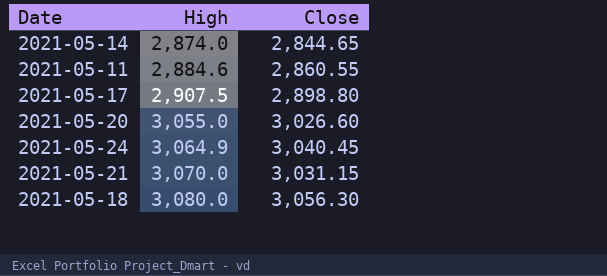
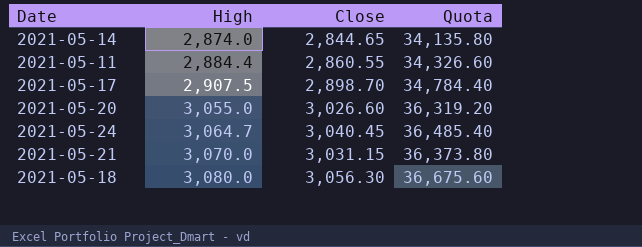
column Quota | formula: none -> [Close] * 12
2021-05-11 | High: 2,884.6 -> 2,884.4
2021-05-17 | Close: 2,898.80 -> 2,898.70
2021-05-24 | High: 3,064.9 -> 3,064.7

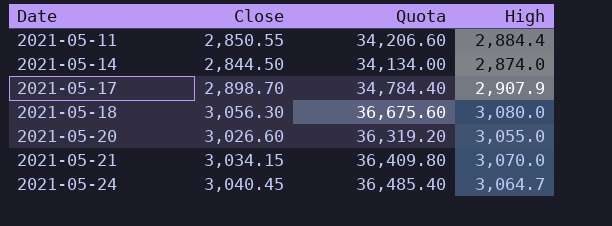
row order: High ascending -> Date ascending
column High | position: 2 -> 4
2021-05-11 | Close: 2,860.55 -> 2,850.55
2021-05-11 | Quota: 34,326.60 -> 34,206.60
2021-05-14 | Close: 2,844.65 -> 2,844.50
2021-05-14 | Quota: 34,135.80 -> 34,134.00
2021-05-17 | High: 2,907.5 -> 2,907.9
2021-05-21 | Close: 3,031.15 -> 3,034.15
2021-05-21 | Quota: 36,373.80 -> 36,409.80

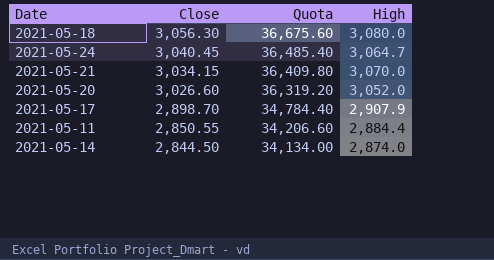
row order: Date ascending -> Close descending
2021-05-20 | High: 3,055.0 -> 3,052.0

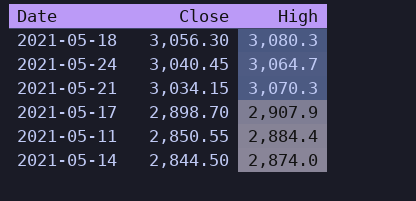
column Quota | formula: [Close] * 12 -> none
row 2021-05-20: 3,026.60 | 36,319.20 | 3,052.0 -> none
2021-05-18 | High: 3,080.0 -> 3,080.3
2021-05-21 | High: 3,070.0 -> 3,070.3

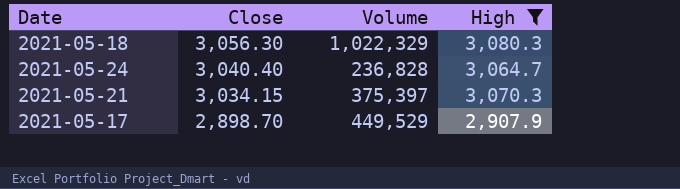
filter: none -> High >= 2,907.9
column Volume | position: none -> 3
2021-05-24 | Close: 3,040.45 -> 3,040.40

